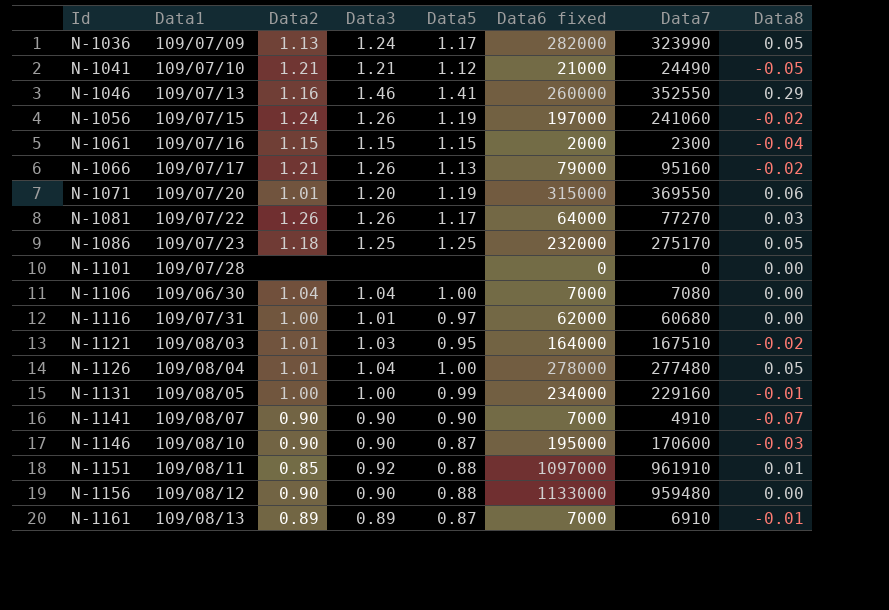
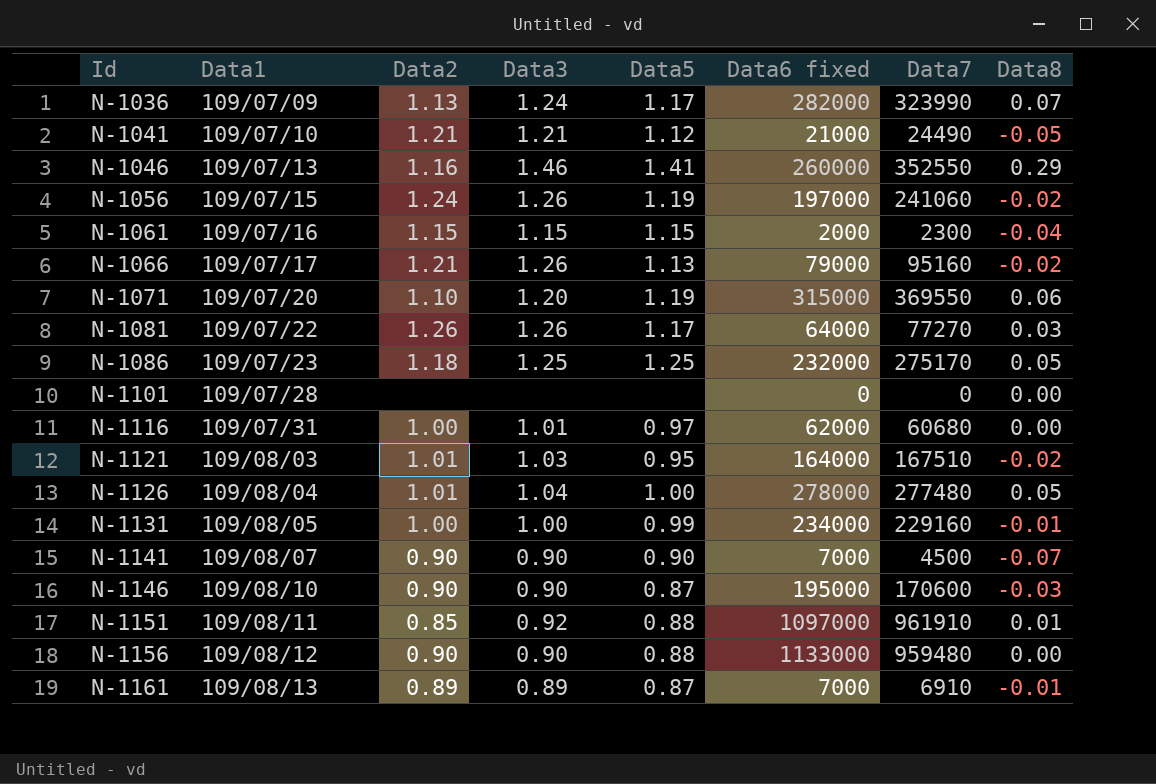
row N-1106: 109/06/30 | 1.04 | 1.04 | 1.00 | 7000 | 7080 | 0.00 -> none
N-1036 | Data8: 0.05 -> 0.07
N-1071 | Data2: 1.01 -> 1.10
N-1141 | Data7: 4910 -> 4500

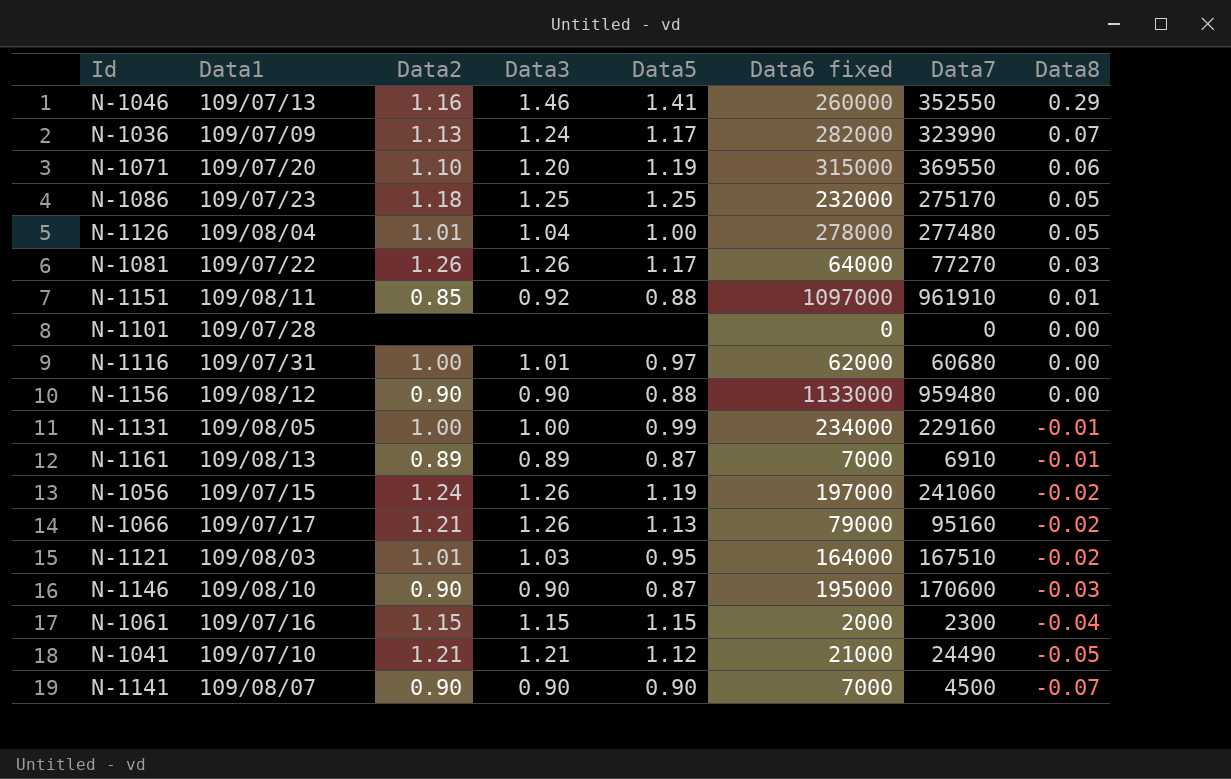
row order: Id ascending -> Data8 descending

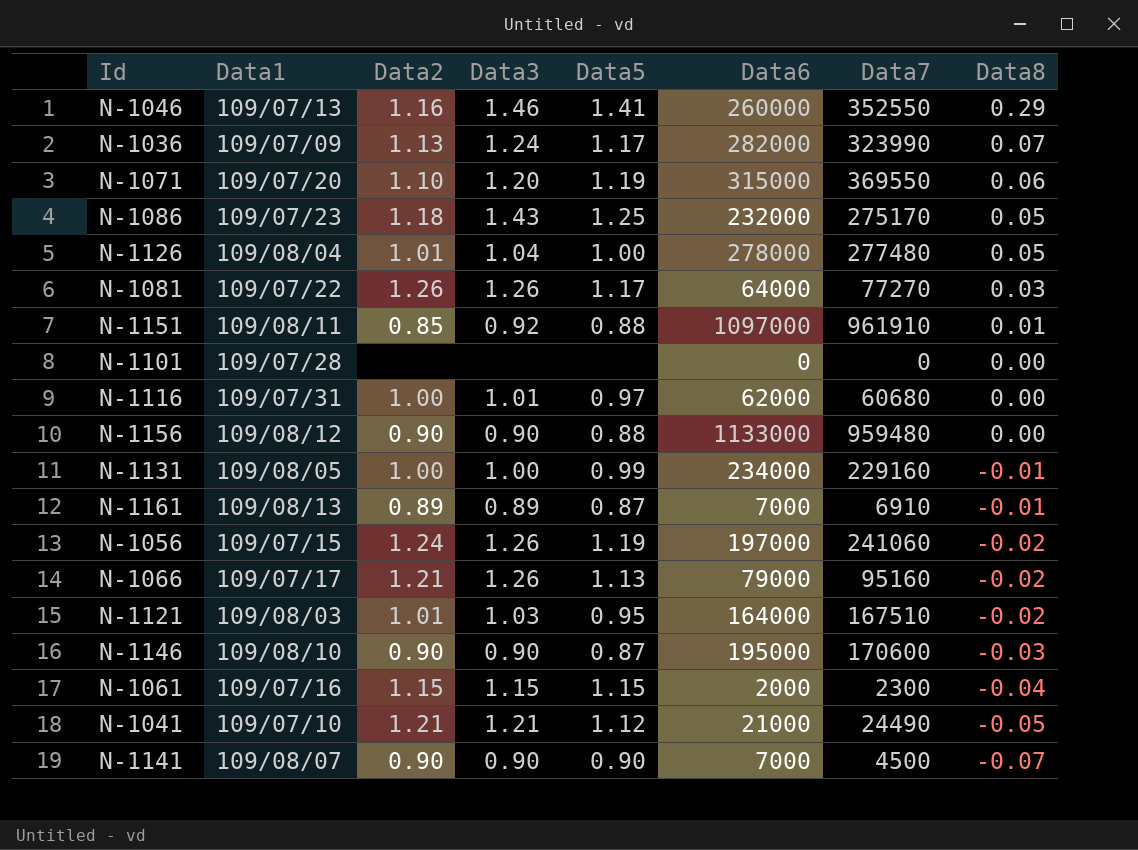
column name: Data6 fixed -> Data6
N-1086 | Data3: 1.25 -> 1.43

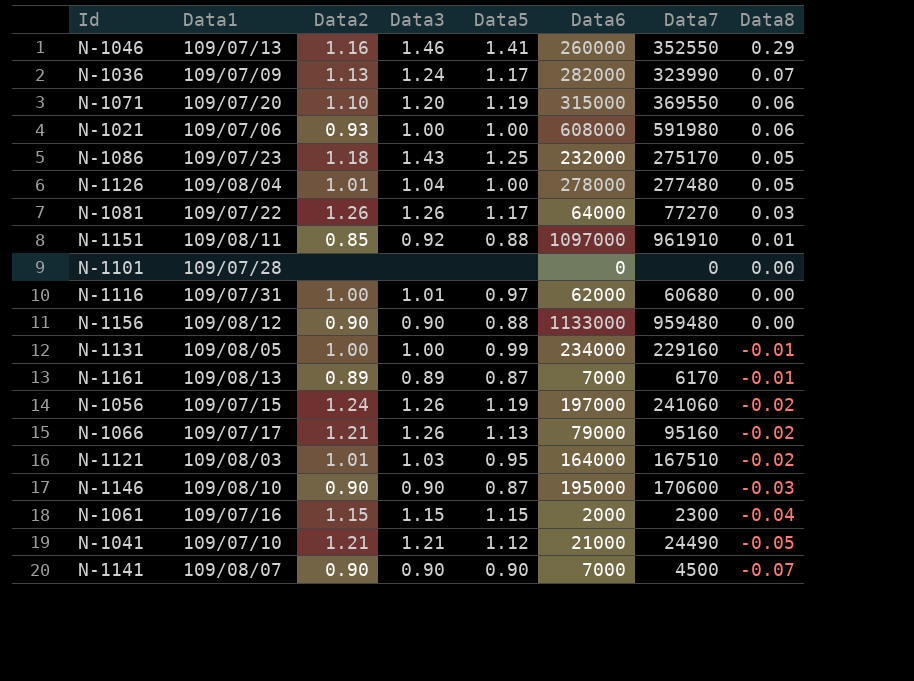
row N-1021: none -> 109/07/06 | 0.93 | 1.00 | 1.00 | 608000 | 591980 | 0.06
N-1161 | Data7: 6910 -> 6170

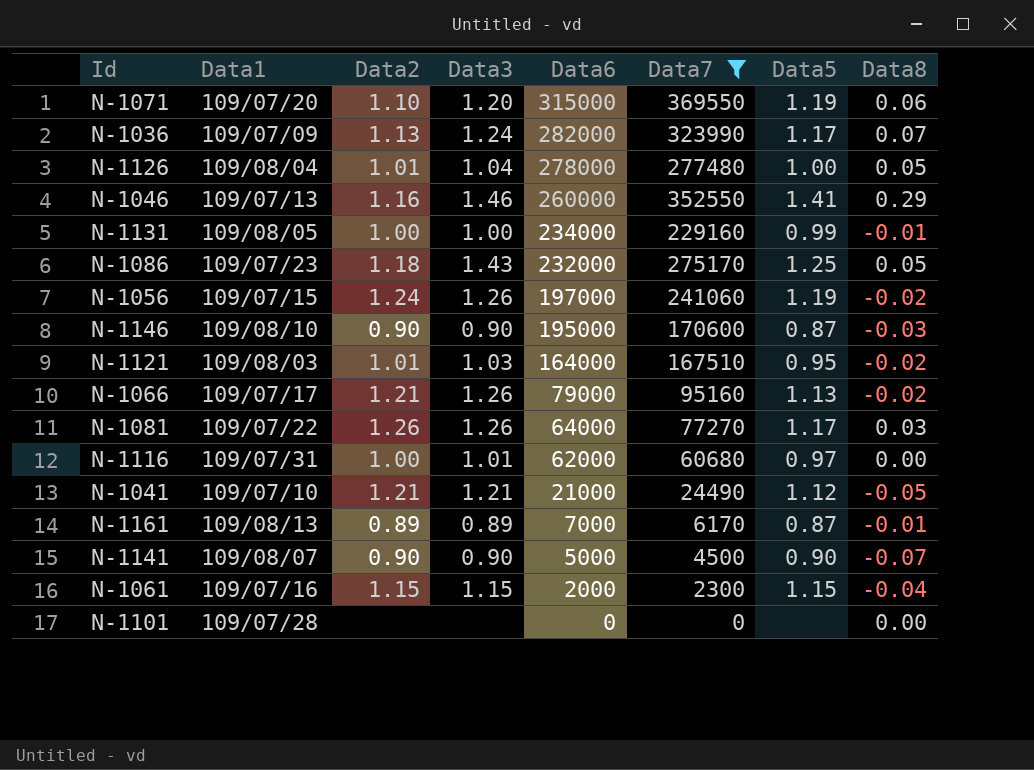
filter: none -> Data7 <= 369550
row order: Data8 descending -> Data6 descending
column Data5 | position: 5 -> 7
N-1141 | Data6: 7000 -> 5000

